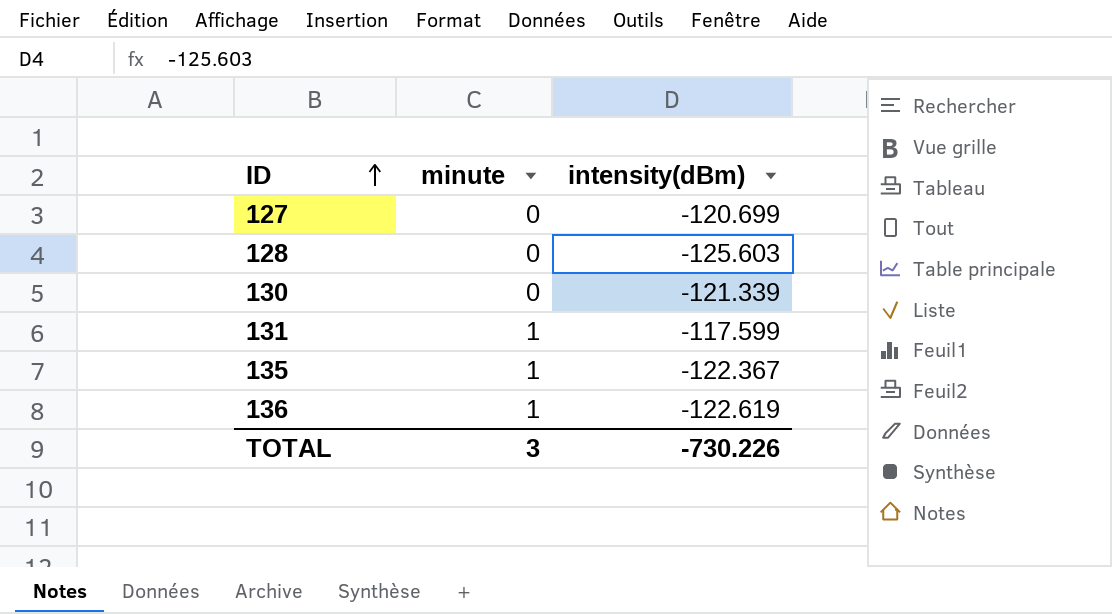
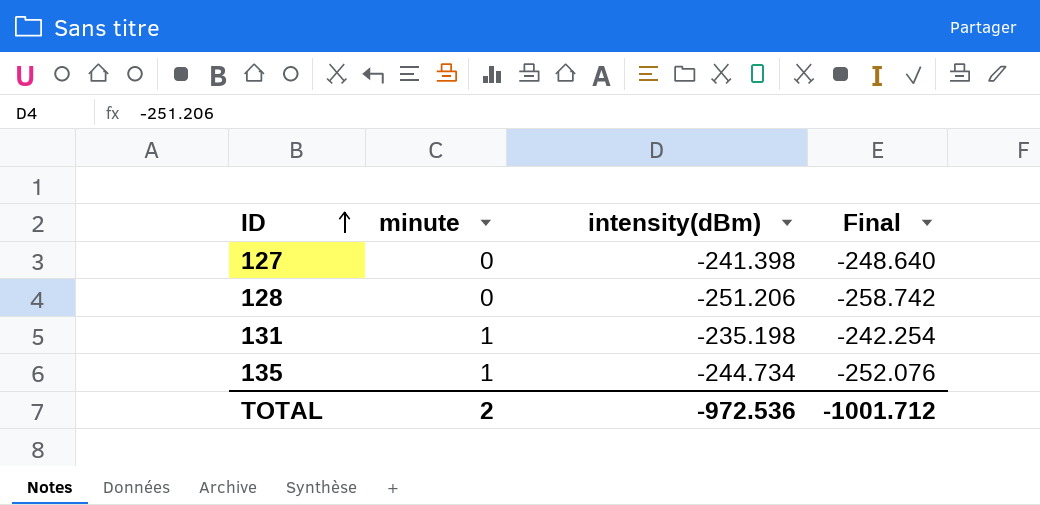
column Final | formula: none -> [intensity(dBm)] * 1.03
row 130: 0 | -121.339 -> none
row 136: 1 | -122.619 -> none
127 | intensity(dBm): -120.699 -> -241.398
128 | intensity(dBm): -125.603 -> -251.206
131 | intensity(dBm): -117.599 -> -235.198
135 | intensity(dBm): -122.367 -> -244.734
TOTAL | minute: 3 -> 2
TOTAL | intensity(dBm): -730.226 -> -972.536

